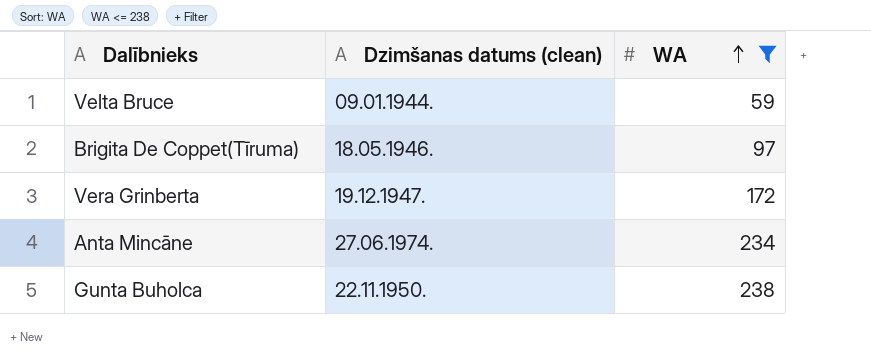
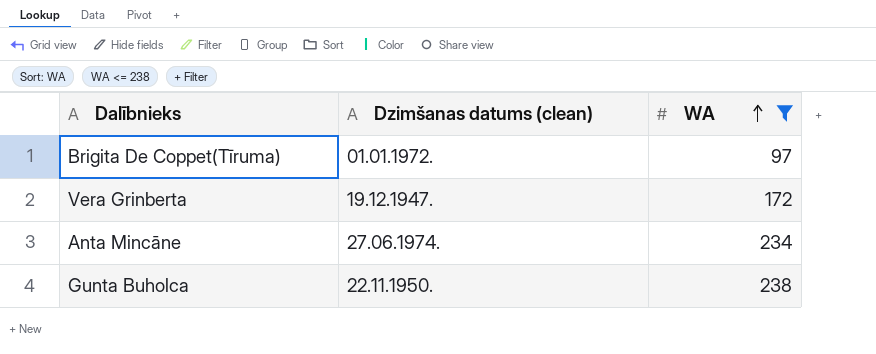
row Velta Bruce: 09.01.1944. | 59 -> none
Brigita De Coppet(Tīruma) | Dzimšanas datums (clean): 18.05.1946. -> 01.01.1972.

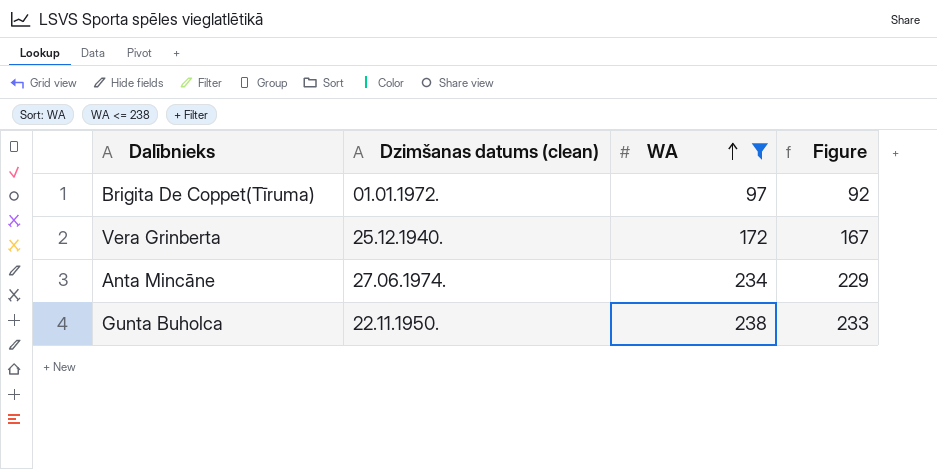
column Figure | formula: none -> [WA] - 5
Vera Grinberta | Dzimšanas datums (clean): 19.12.1947. -> 25.12.1940.

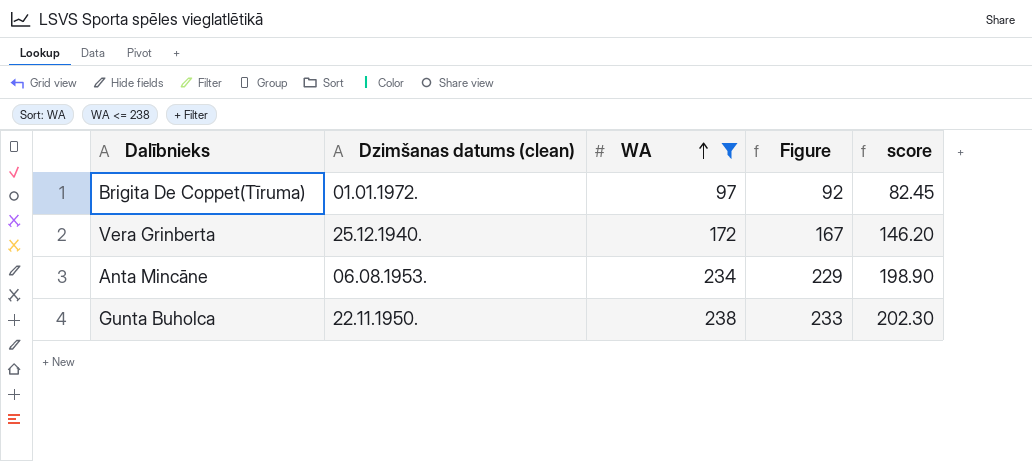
column score | formula: none -> [WA] * 0.85
Anta Mincāne | Dzimšanas datums (clean): 27.06.1974. -> 06.08.1953.

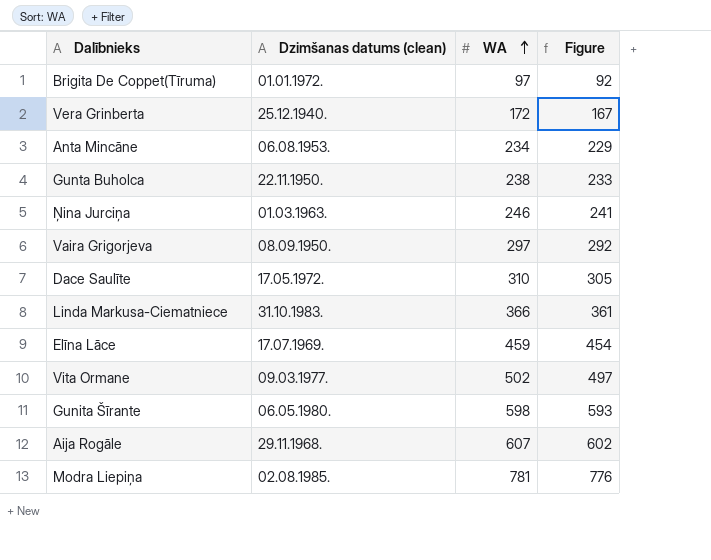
filter: WA <= 238 -> none
column score | formula: [WA] * 0.85 -> none

